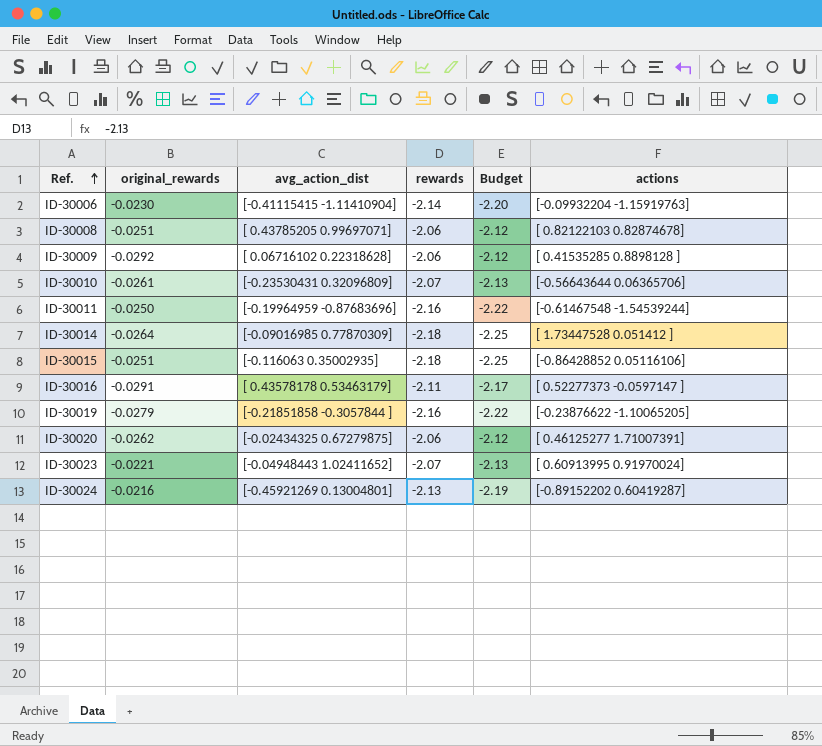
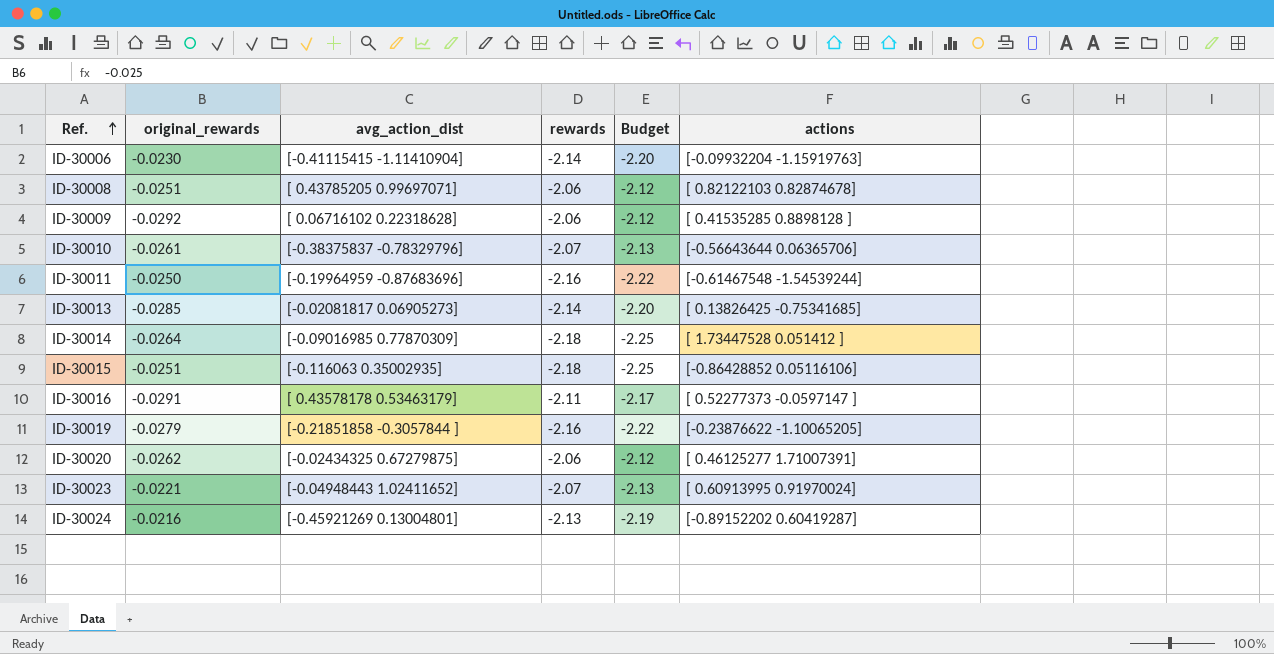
ID-30010 | avg_action_dist: [-0.23530431 0.32096809] -> [-0.38375837 -0.78329796]
row ID-30013: none -> -0.0285 | [-0.02081817 0.06905273] | -2.14 | -2.20 | [ 0.13826425 -0.75341685]

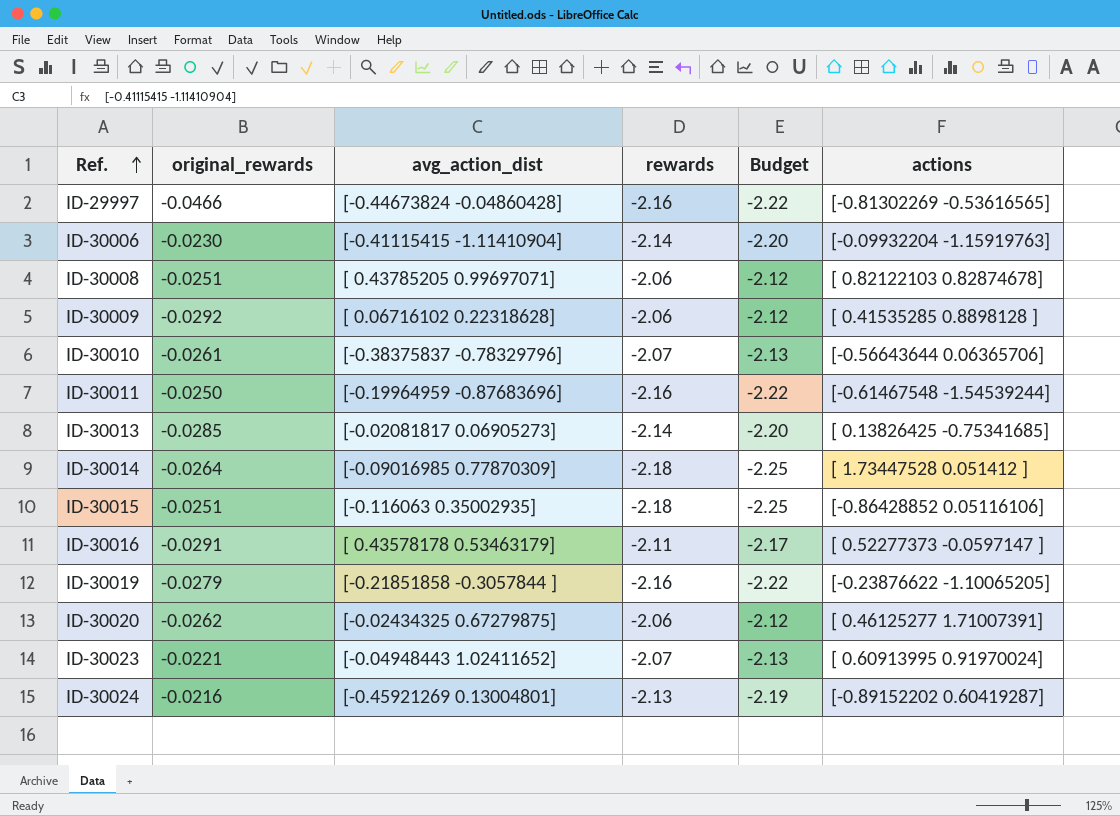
row ID-29997: none -> -0.0466 | [-0.44673824 -0.04860428] | -2.16 | -2.22 | [-0.81302269 -0.53616565]

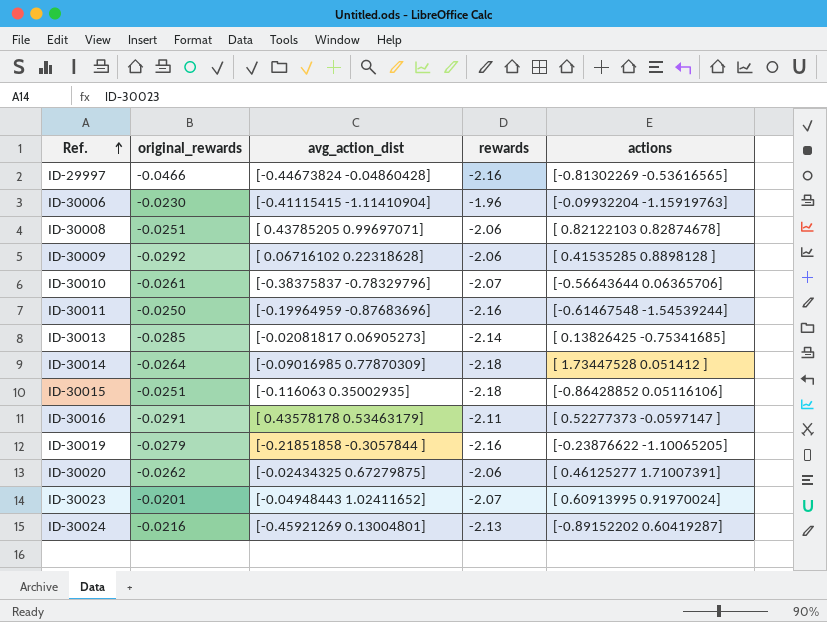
column Budget | formula: [rewards] * 1.03 -> none
ID-30006 | rewards: -2.14 -> -1.96
ID-30023 | original_rewards: -0.0221 -> -0.0201

